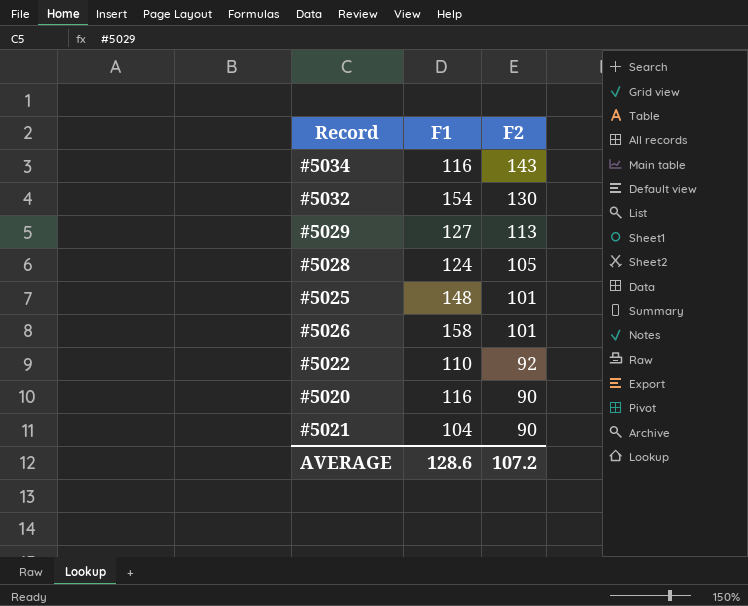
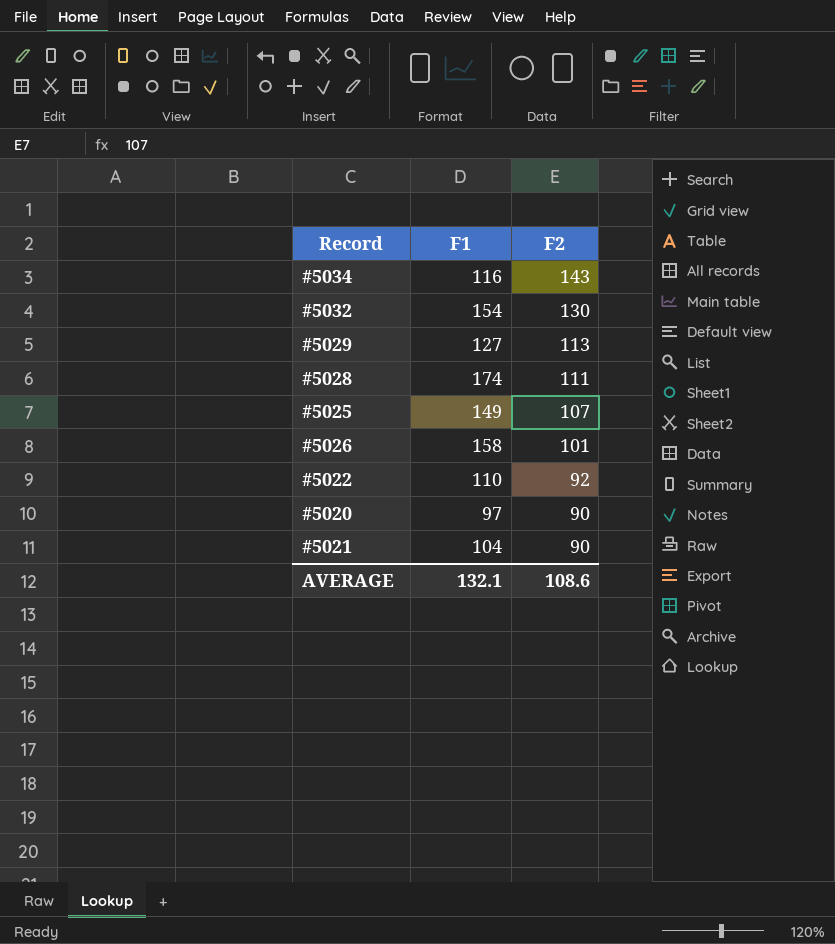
#5028 | F1: 124 -> 174
#5028 | F2: 105 -> 111
#5025 | F1: 148 -> 149
#5025 | F2: 101 -> 107
#5020 | F1: 116 -> 97
AVERAGE | F1: 128.6 -> 132.1
AVERAGE | F2: 107.2 -> 108.6

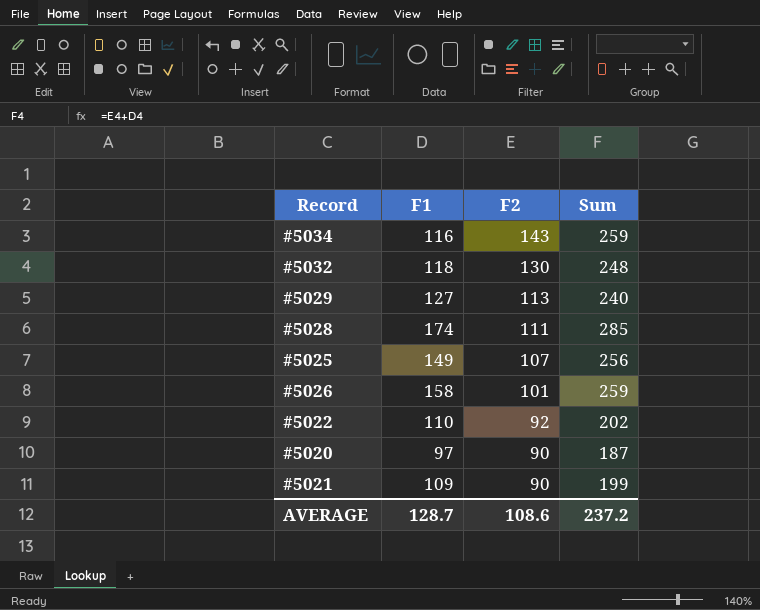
column Sum | formula: none -> [F1] + [F2]
#5032 | F1: 154 -> 118
#5021 | F1: 104 -> 109
AVERAGE | F1: 132.1 -> 128.7

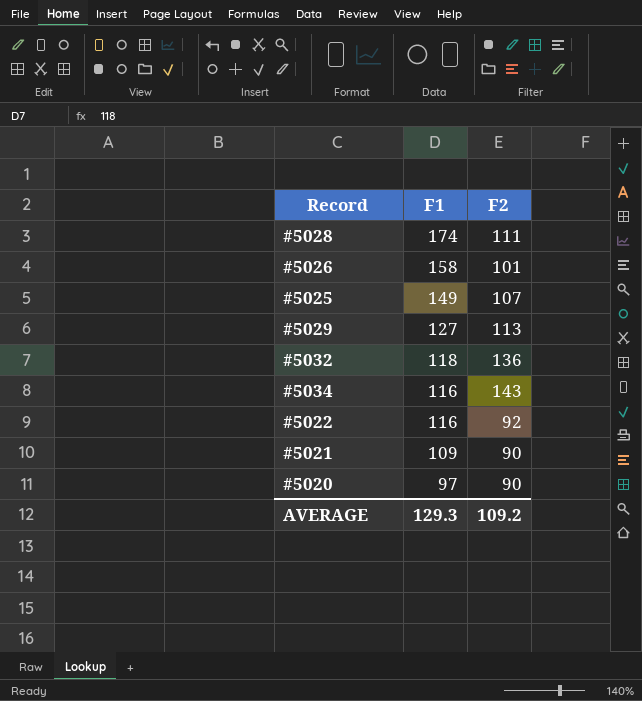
row order: F2 descending -> F1 descending
column Sum | formula: [F1] + [F2] -> none
#5032 | F2: 130 -> 136
#5022 | F1: 110 -> 116
AVERAGE | F1: 128.7 -> 129.3
AVERAGE | F2: 108.6 -> 109.2

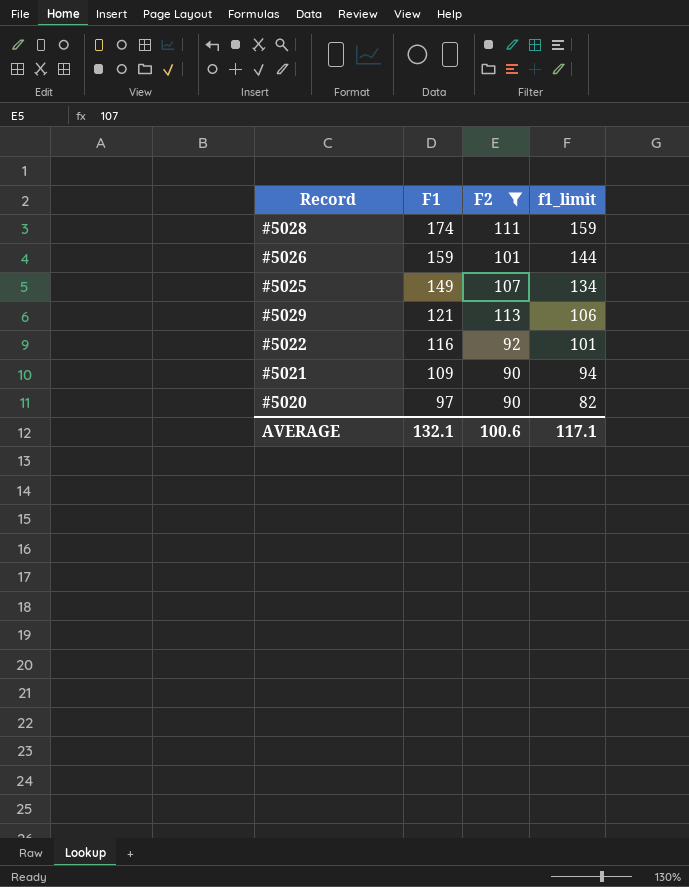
filter: none -> F2 <= 113
column f1_limit | formula: none -> [F1] - 15
#5026 | F1: 158 -> 159
#5029 | F1: 127 -> 121
AVERAGE | F1: 129.3 -> 132.1
AVERAGE | F2: 109.2 -> 100.6

